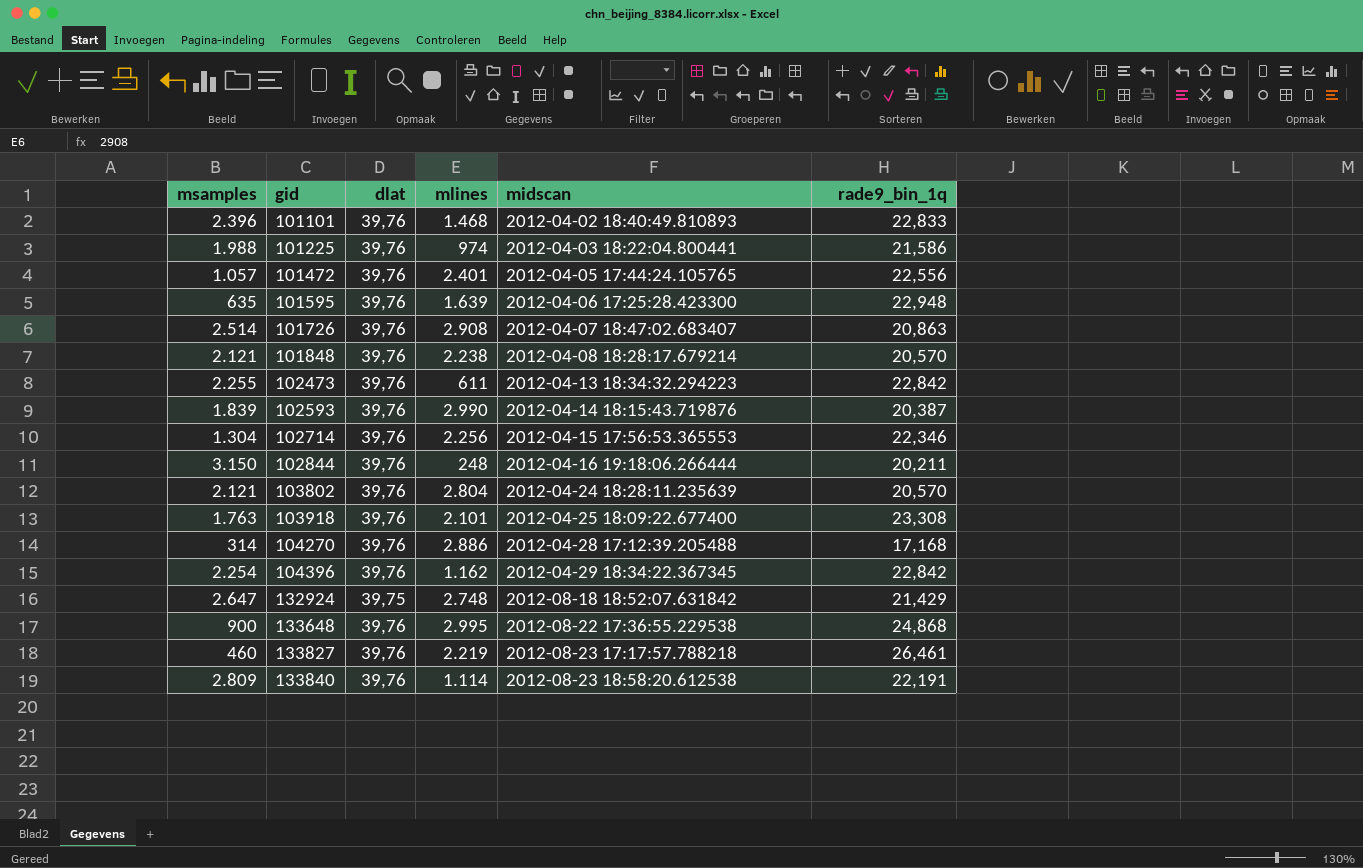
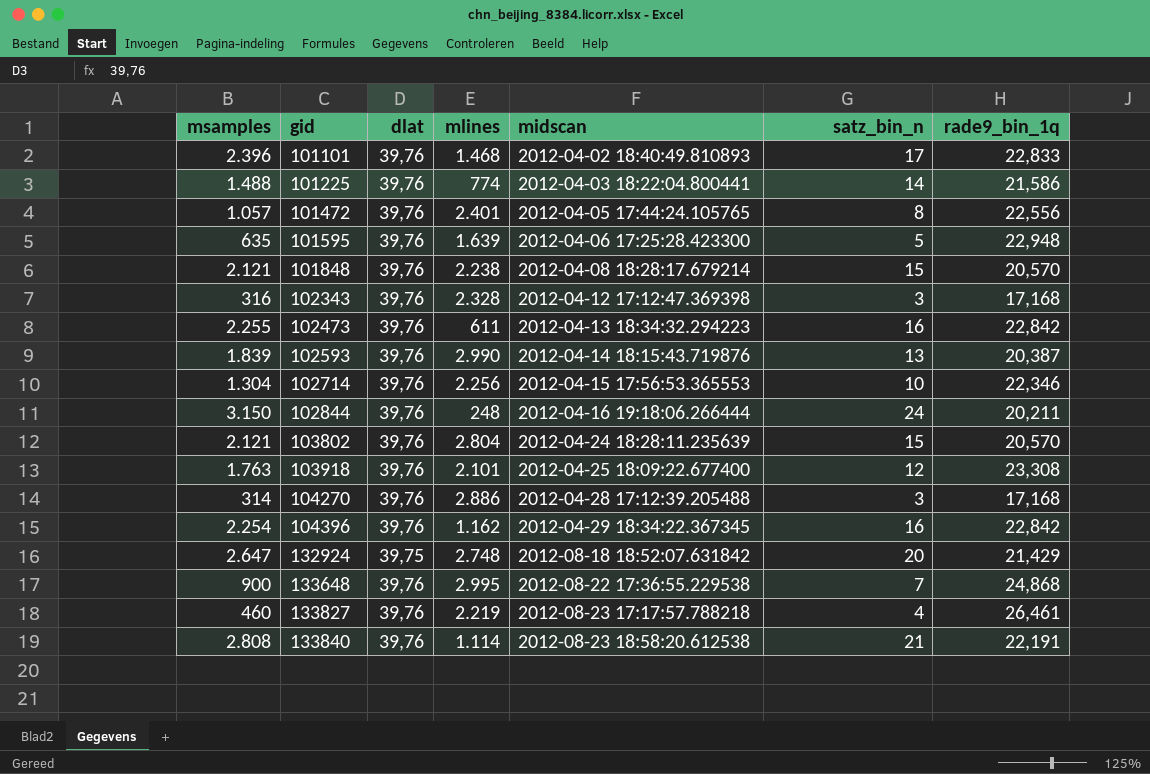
column satz_bin_n | position: none -> 6
row 101726: 2.514 | 39,76 | 2.908 | 2012-04-07 18:47:02.683407 | 20,863 -> none
101225 | msamples: 1.988 -> 1.488
101225 | mlines: 974 -> 774
row 102343: none -> 316 | 39,76 | 2.328 | 2012-04-12 17:12:47.369398 | 3 | 17,168
133840 | msamples: 2.809 -> 2.808

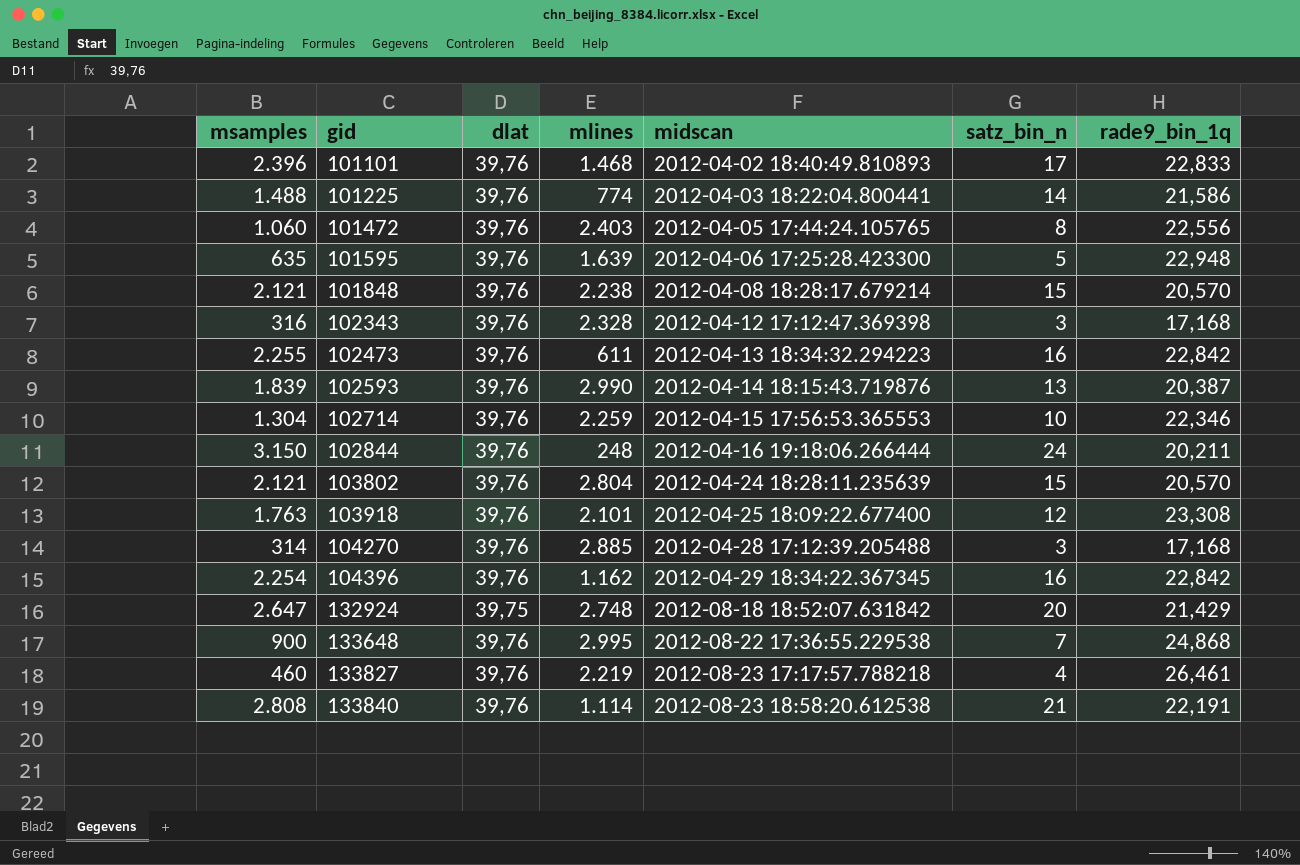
101472 | msamples: 1.057 -> 1.060
101472 | mlines: 2.401 -> 2.403
102714 | mlines: 2.256 -> 2.259
104270 | mlines: 2.886 -> 2.885

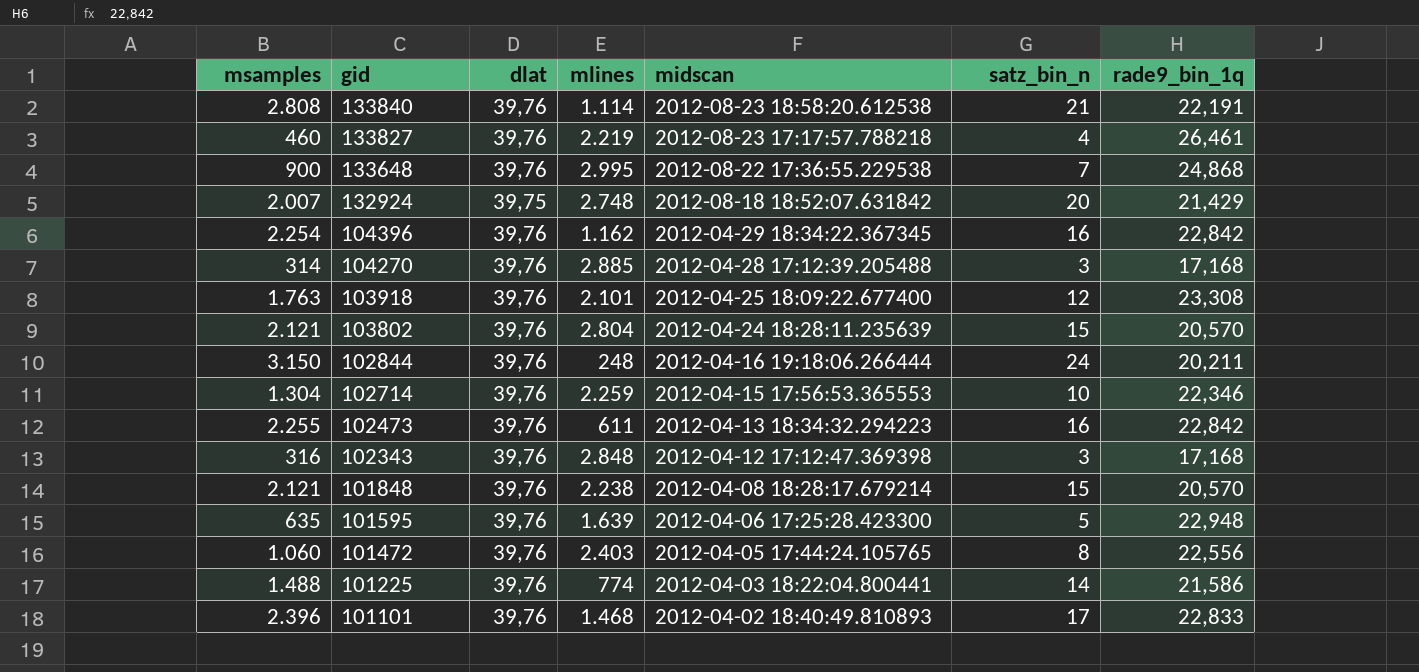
row order: gid ascending -> gid descending
row 102593: 1.839 | 39,76 | 2.990 | 2012-04-14 18:15:43.719876 | 13 | 20,387 -> none
132924 | msamples: 2.647 -> 2.007
102343 | mlines: 2.328 -> 2.848

